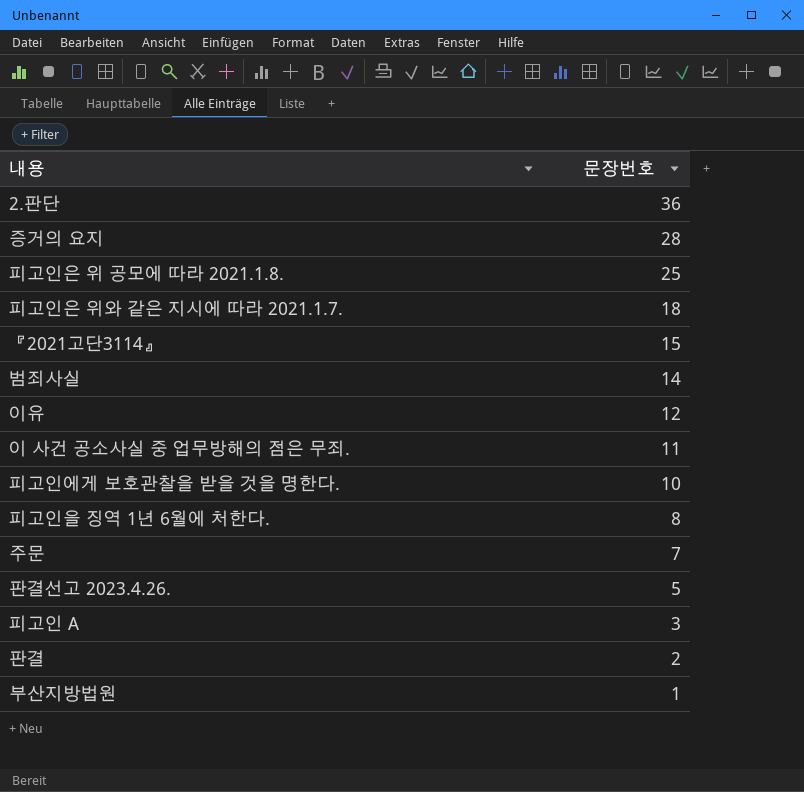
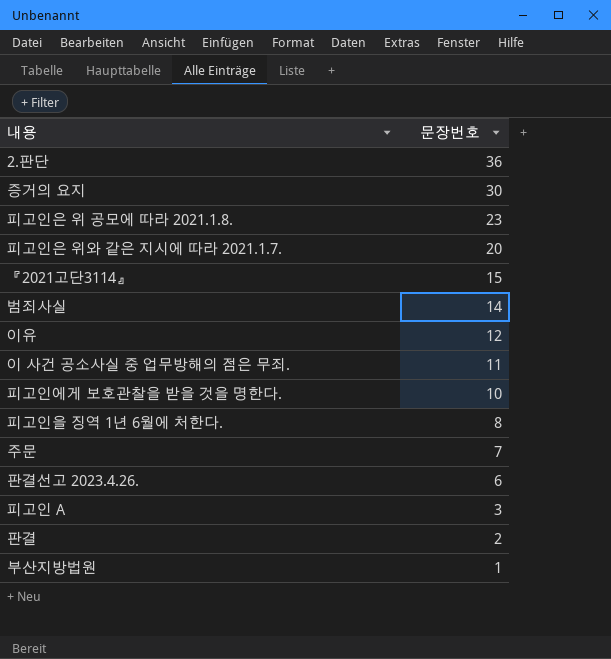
증거의 요지 | 문장번호: 28 -> 30
피고인은 위 공모에 따라 2021.1.8. | 문장번호: 25 -> 23
피고인은 위와 같은 지시에 따라 2021.1.7. | 문장번호: 18 -> 20
판결선고 2023.4.26. | 문장번호: 5 -> 6

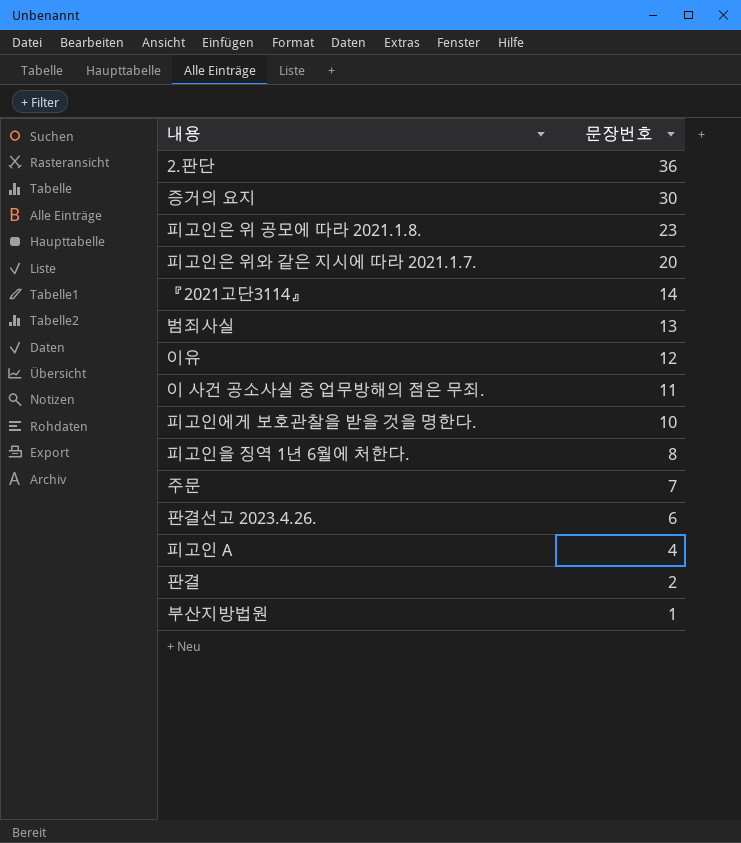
『2021고단3114』 | 문장번호: 15 -> 14
범죄사실 | 문장번호: 14 -> 13
피고인 A | 문장번호: 3 -> 4

